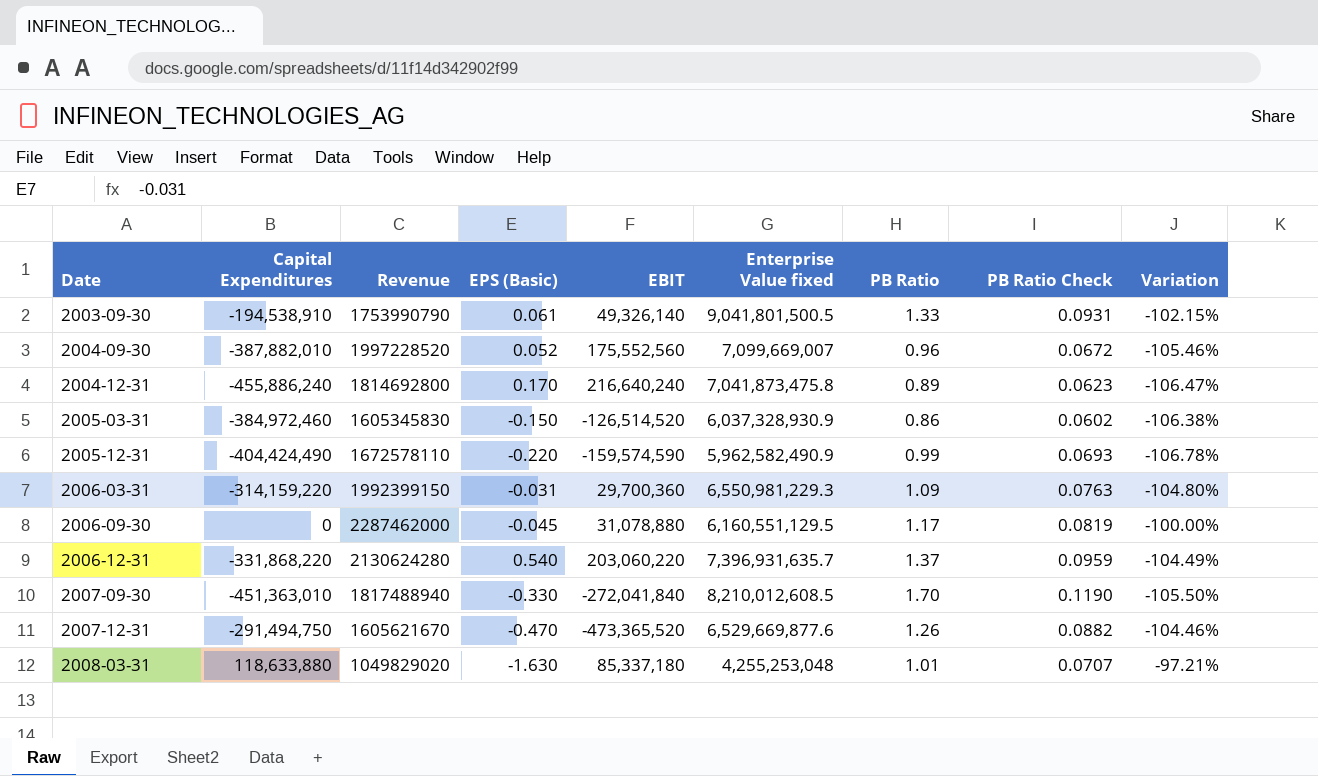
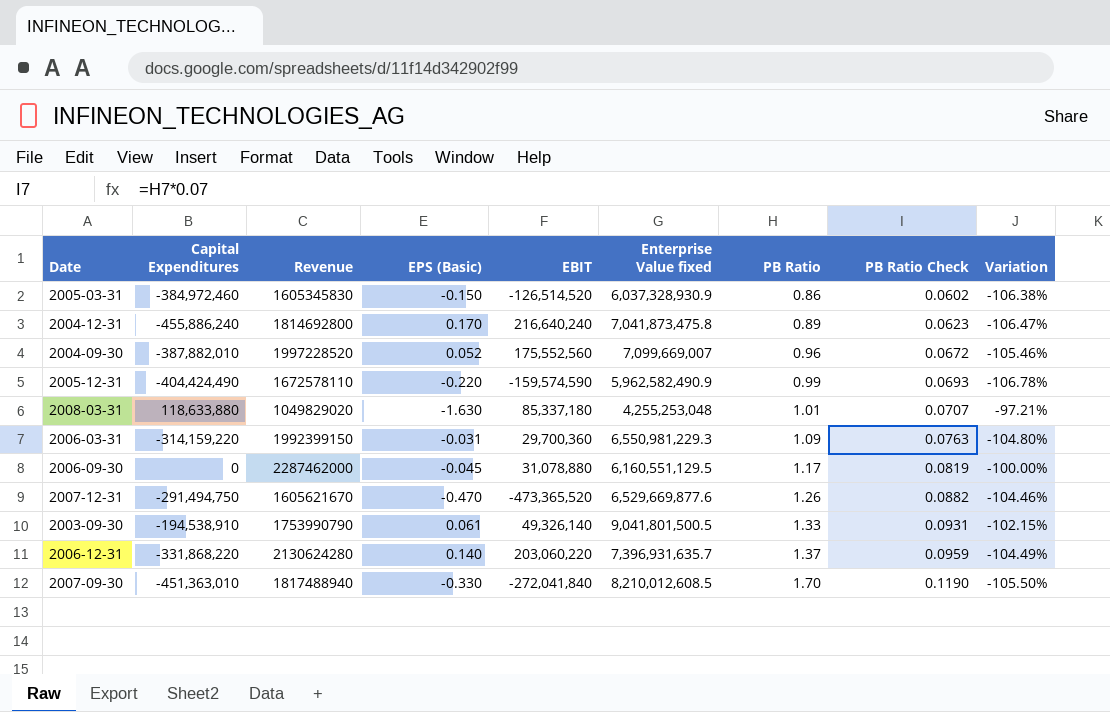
row order: Date ascending -> PB Ratio ascending
2006-12-31 | EPS (Basic): 0.540 -> 0.140

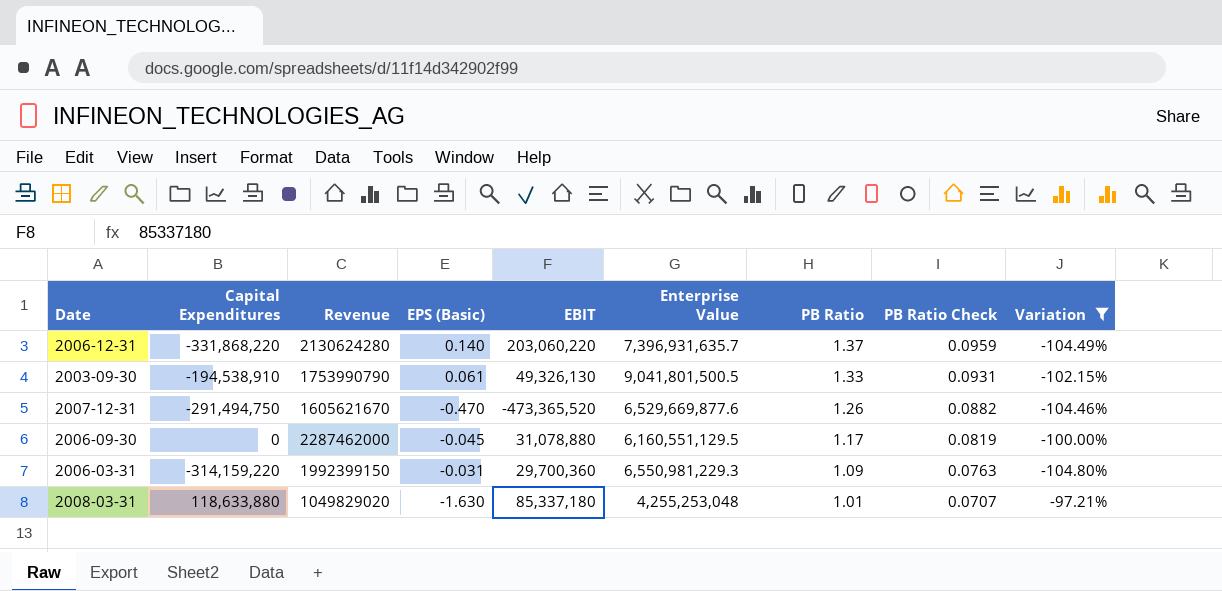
filter: none -> Variation >= -104.80%
row order: PB Ratio ascending -> PB Ratio descending
column name: Enterprise Value fixed -> Enterprise Value
2003-09-30 | EBIT: 49,326,140 -> 49,326,130

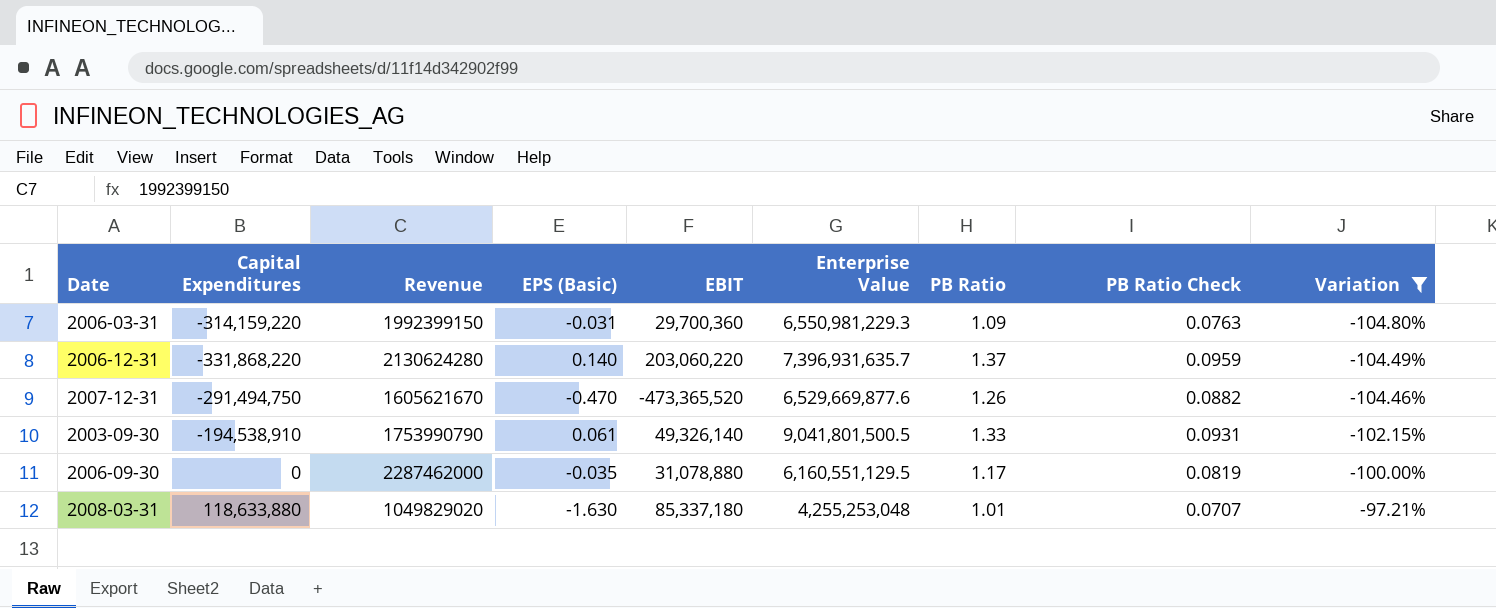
row order: PB Ratio descending -> Variation ascending
2003-09-30 | EBIT: 49,326,130 -> 49,326,140
2006-09-30 | EPS (Basic): -0.045 -> -0.035

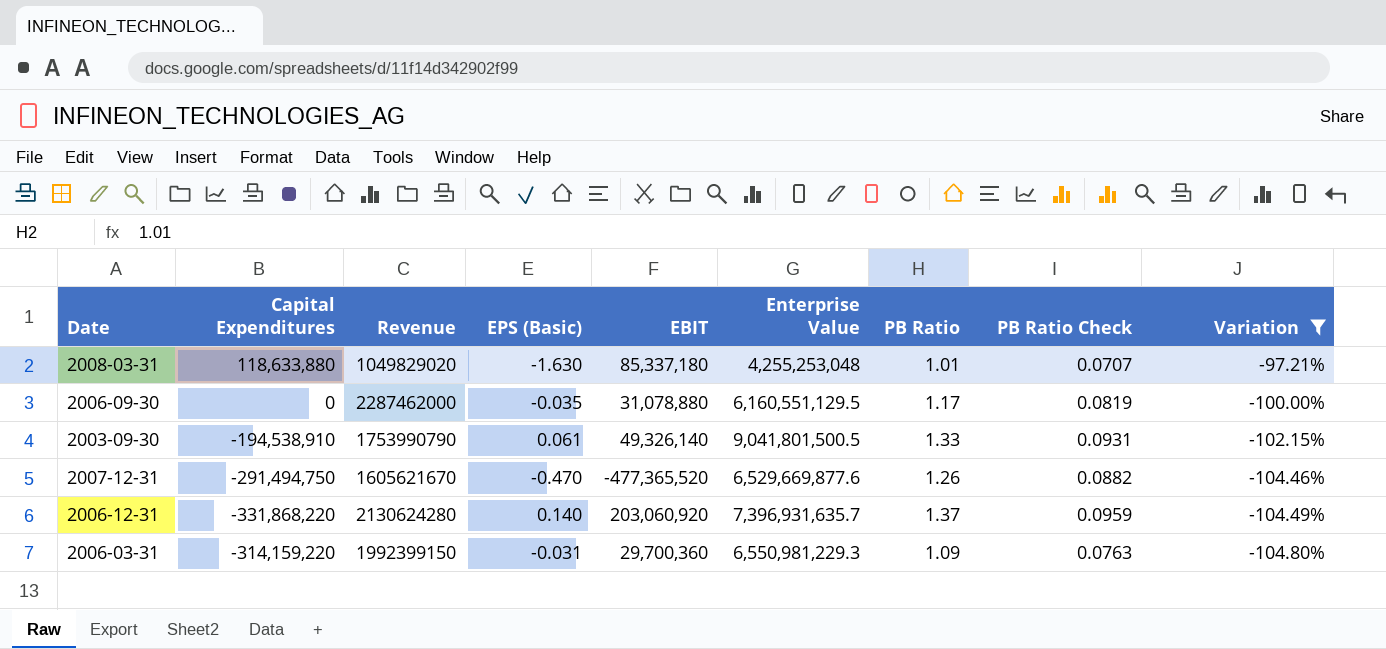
row order: Variation ascending -> Variation descending
2007-12-31 | EBIT: -473,365,520 -> -477,365,520
2006-12-31 | EBIT: 203,060,220 -> 203,060,920

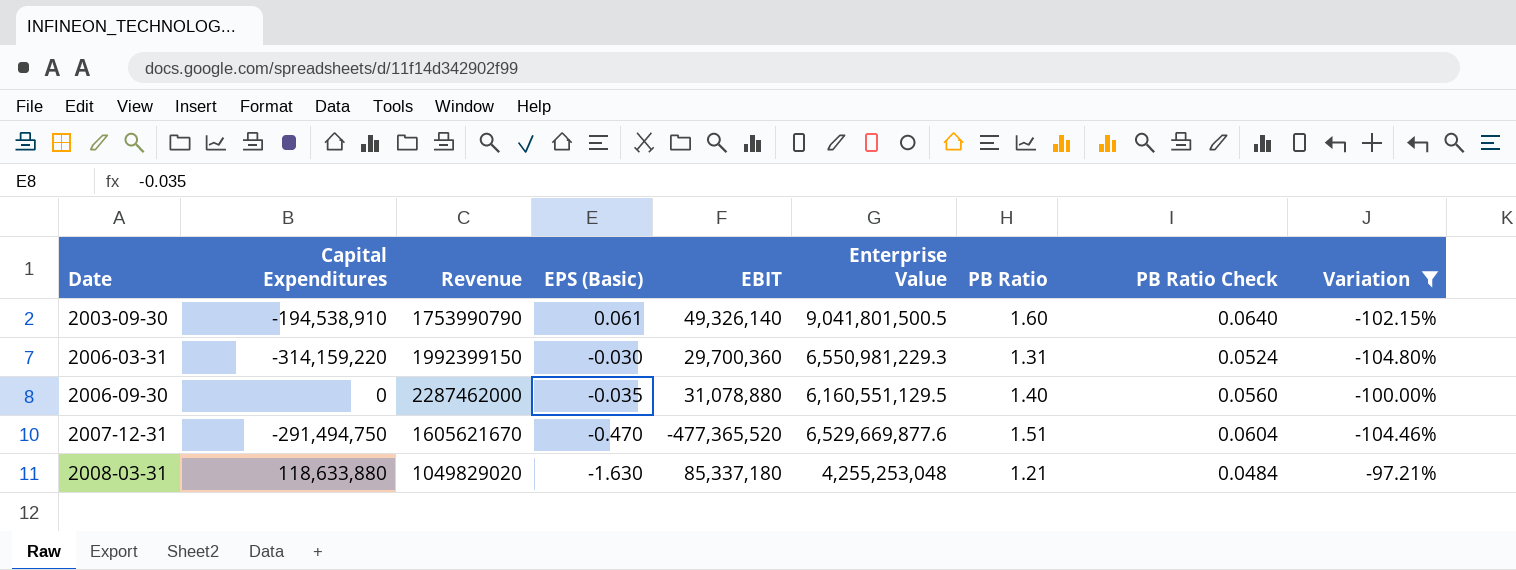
row order: Variation descending -> Date ascending
column PB Ratio Check | formula: [PB Ratio] * 0.07 -> [PB Ratio] * 0.04
row 2006-12-31: -331,868,220 | 2130624280 | 0.140 | 203,060,920 | 7,396,931,635.7 | 1.37 | 0.0959 | -104.49% -> none
2003-09-30 | PB Ratio: 1.33 -> 1.60
2006-03-31 | EPS (Basic): -0.031 -> -0.030
2006-03-31 | PB Ratio: 1.09 -> 1.31
2006-09-30 | PB Ratio: 1.17 -> 1.40
2007-12-31 | PB Ratio: 1.26 -> 1.51
2008-03-31 | PB Ratio: 1.01 -> 1.21

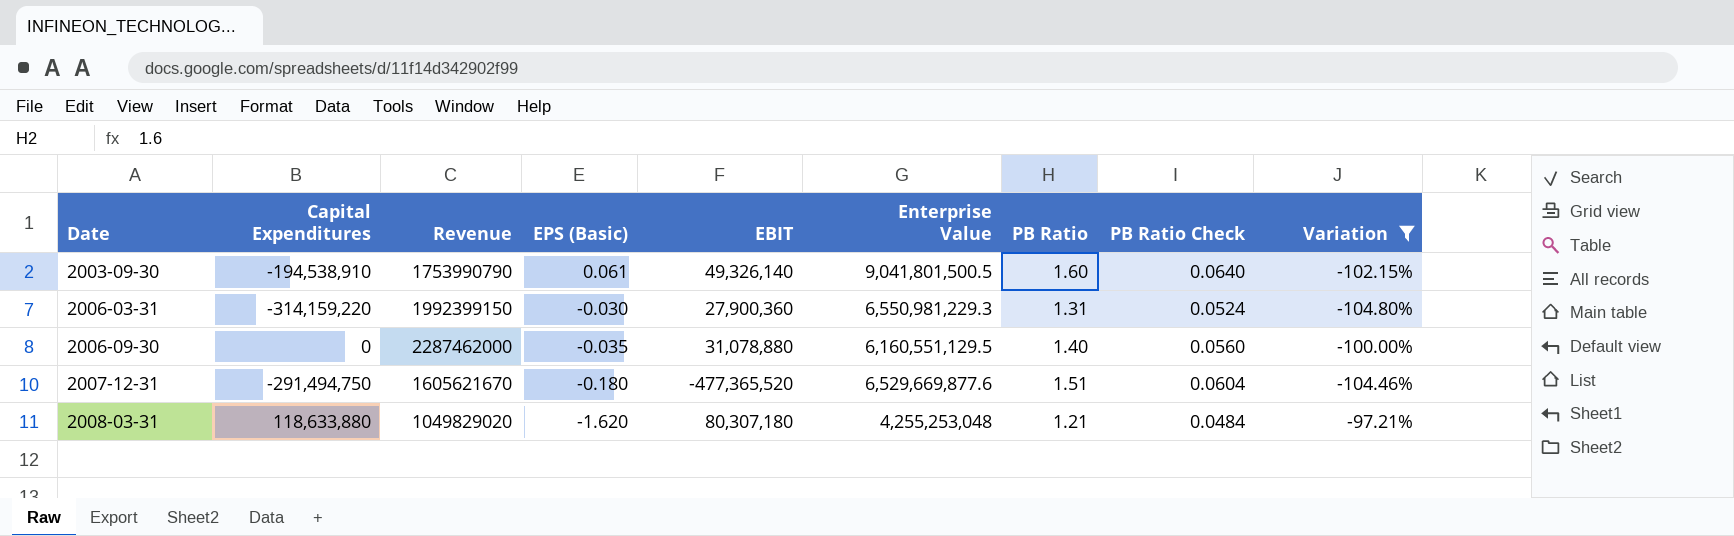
2006-03-31 | EBIT: 29,700,360 -> 27,900,360
2007-12-31 | EPS (Basic): -0.470 -> -0.180
2008-03-31 | EPS (Basic): -1.630 -> -1.620
2008-03-31 | EBIT: 85,337,180 -> 80,307,180

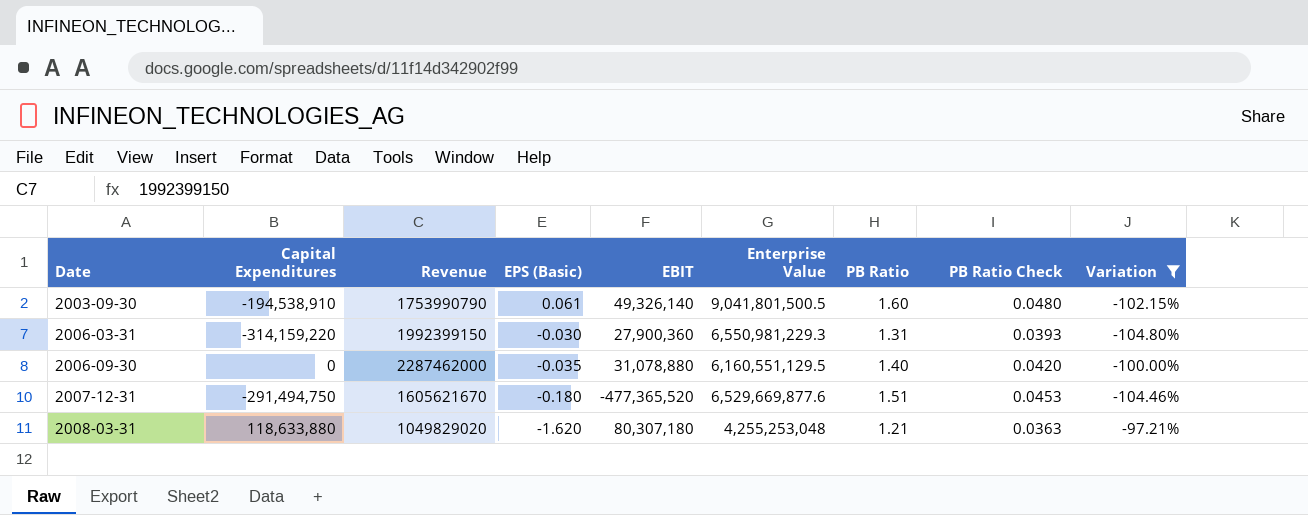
column PB Ratio Check | formula: [PB Ratio] * 0.04 -> [PB Ratio] * 0.03

